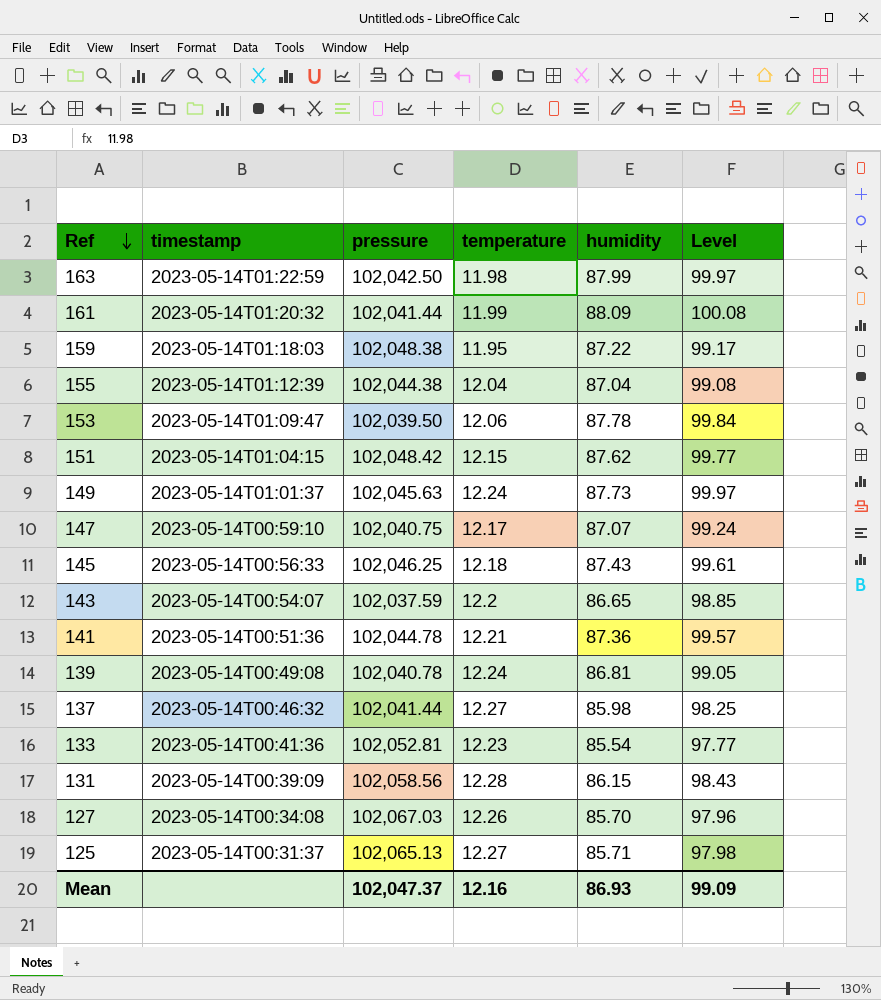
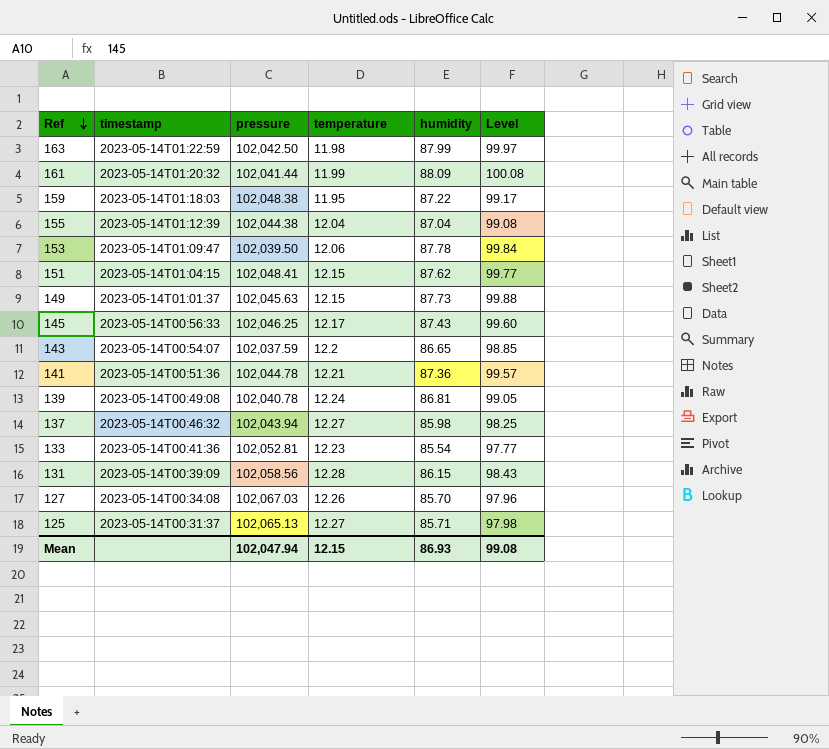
row 147: 2023-05-14T00:59:10 | 102,040.75 | 12.17 | 87.07 | 99.24 -> none
151 | pressure: 102,048.42 -> 102,048.41
149 | temperature: 12.24 -> 12.15
149 | Level: 99.97 -> 99.88
145 | temperature: 12.18 -> 12.17
145 | Level: 99.61 -> 99.60
137 | pressure: 102,041.44 -> 102,043.94
Mean | pressure: 102,047.37 -> 102,047.94
Mean | temperature: 12.16 -> 12.15
Mean | Level: 99.09 -> 99.08

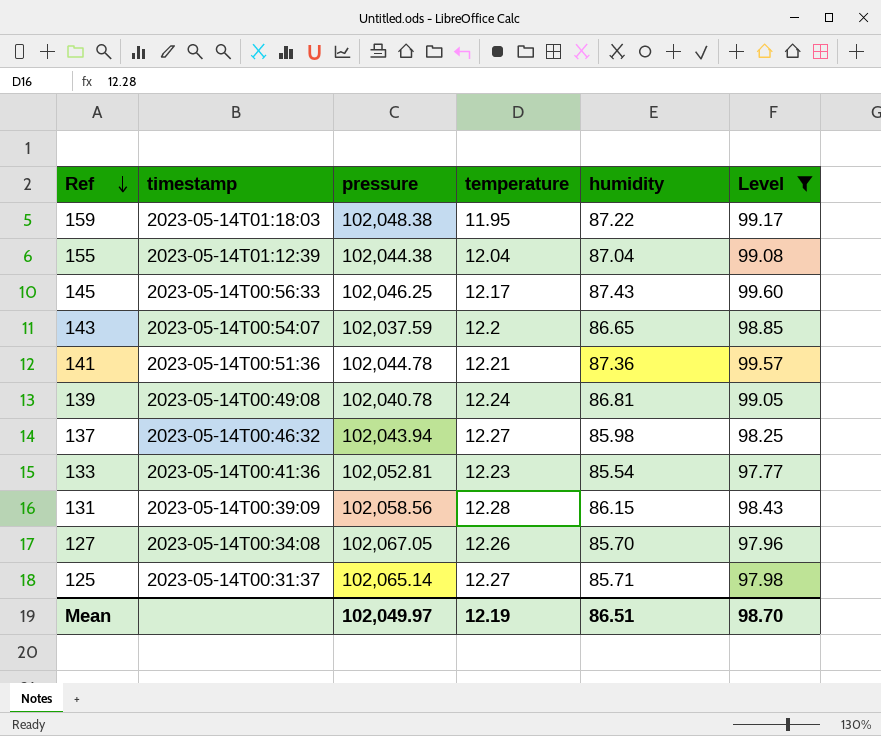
filter: none -> Level <= 99.60
127 | pressure: 102,067.03 -> 102,067.05
125 | pressure: 102,065.13 -> 102,065.14
Mean | pressure: 102,047.94 -> 102,049.97
Mean | temperature: 12.15 -> 12.19
Mean | humidity: 86.93 -> 86.51
Mean | Level: 99.08 -> 98.70

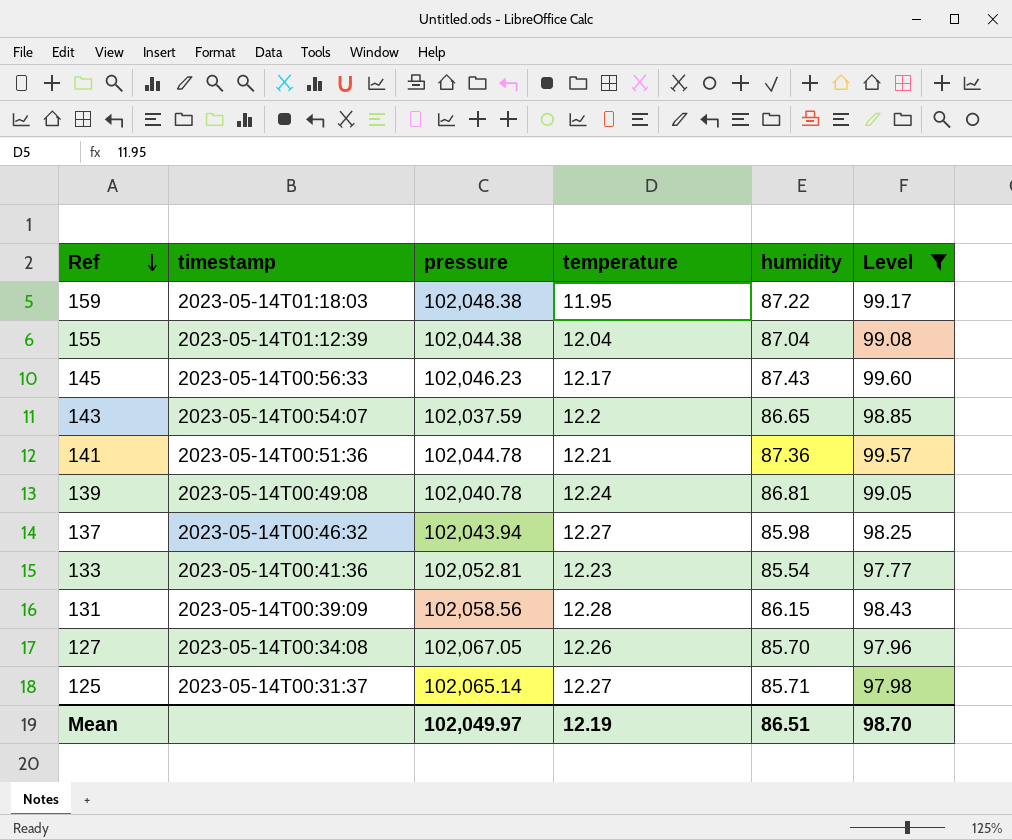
145 | pressure: 102,046.25 -> 102,046.23

